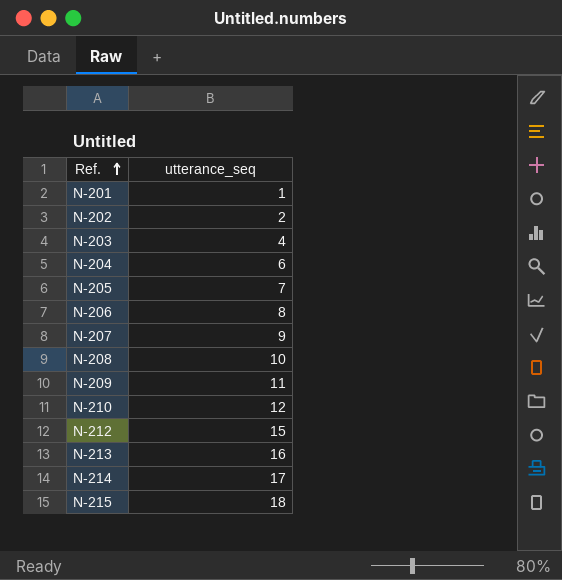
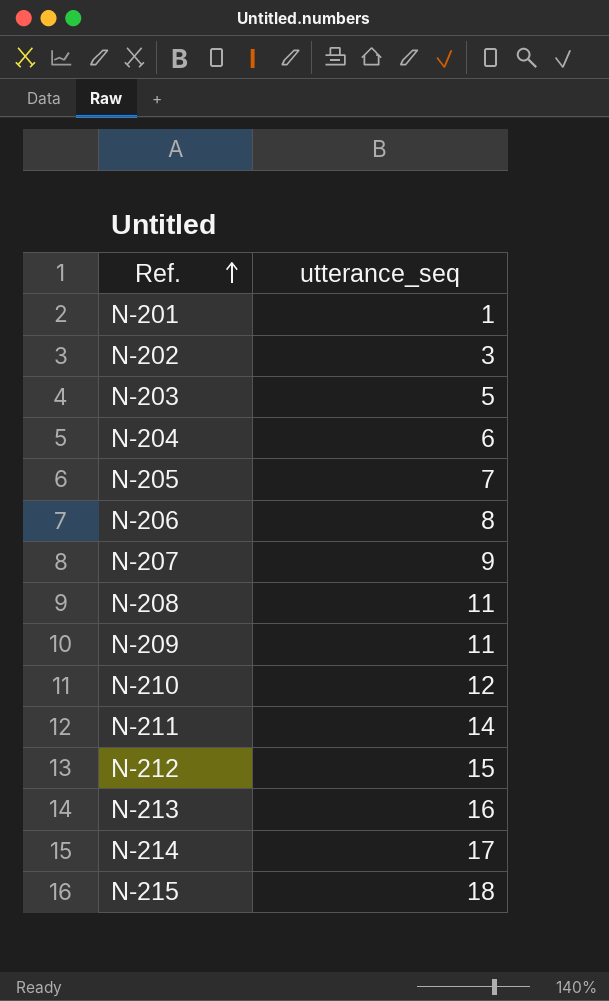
N-202 | utterance_seq: 2 -> 3
N-203 | utterance_seq: 4 -> 5
N-208 | utterance_seq: 10 -> 11
row N-211: none -> 14

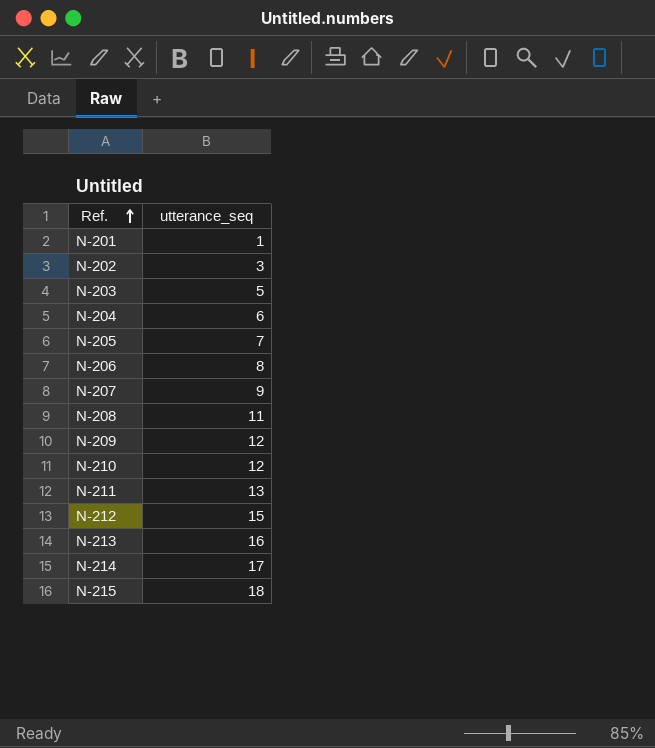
N-209 | utterance_seq: 11 -> 12
N-211 | utterance_seq: 14 -> 13

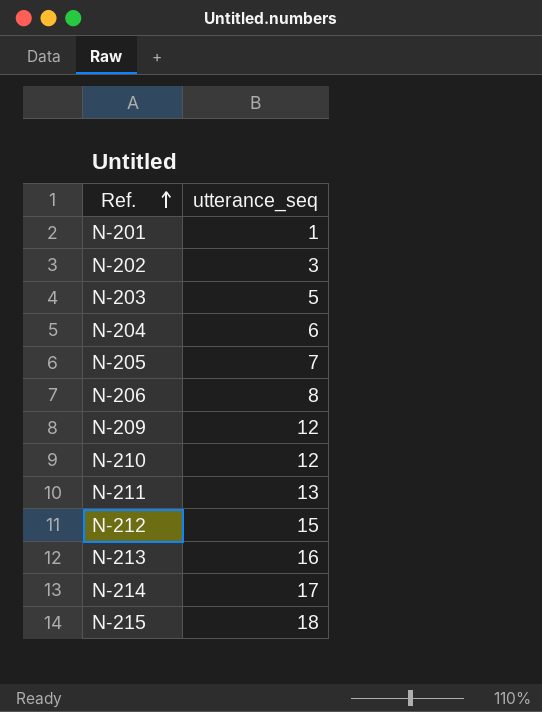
row N-207: 9 -> none
row N-208: 11 -> none

